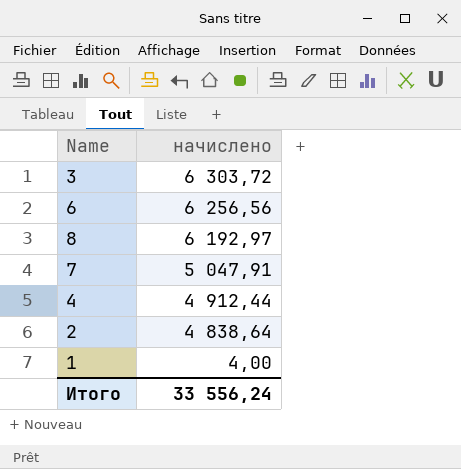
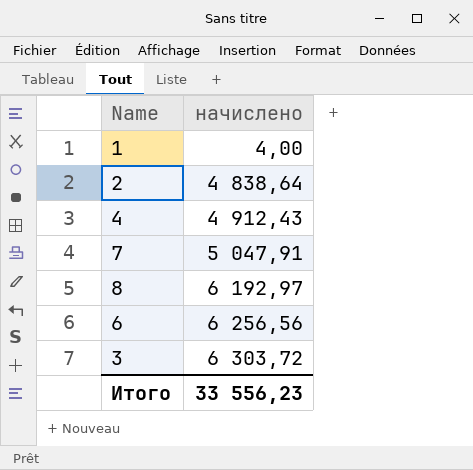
row order: начислено descending -> начислено ascending
4 | начислено: 4 912,44 -> 4 912,43
Итого | начислено: 33 556,24 -> 33 556,23

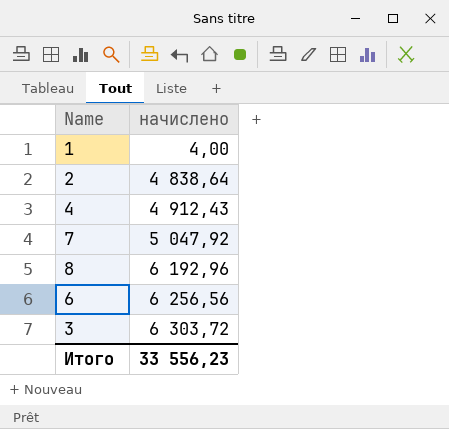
7 | начислено: 5 047,91 -> 5 047,92
8 | начислено: 6 192,97 -> 6 192,96

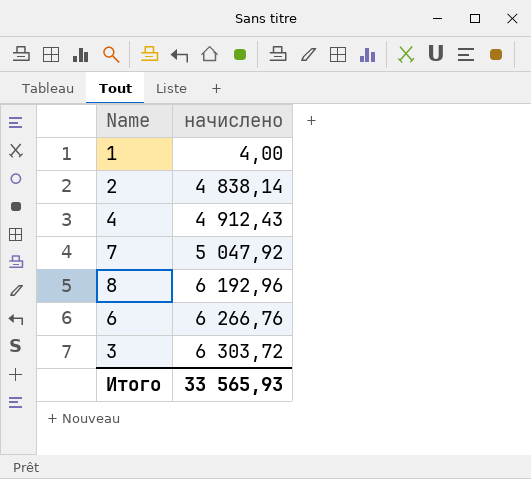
2 | начислено: 4 838,64 -> 4 838,14
6 | начислено: 6 256,56 -> 6 266,76
Итого | начислено: 33 556,23 -> 33 565,93

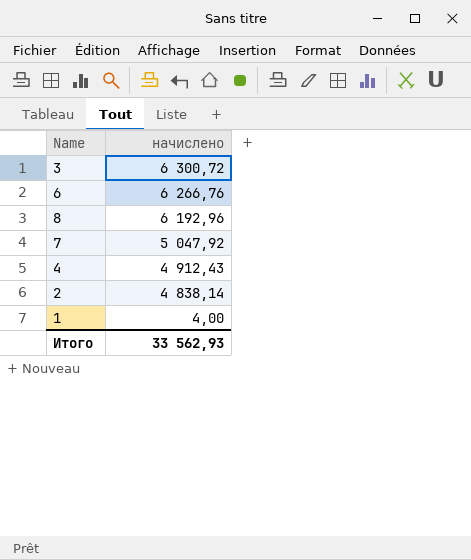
row order: начислено ascending -> начислено descending
3 | начислено: 6 303,72 -> 6 300,72
Итого | начислено: 33 565,93 -> 33 562,93

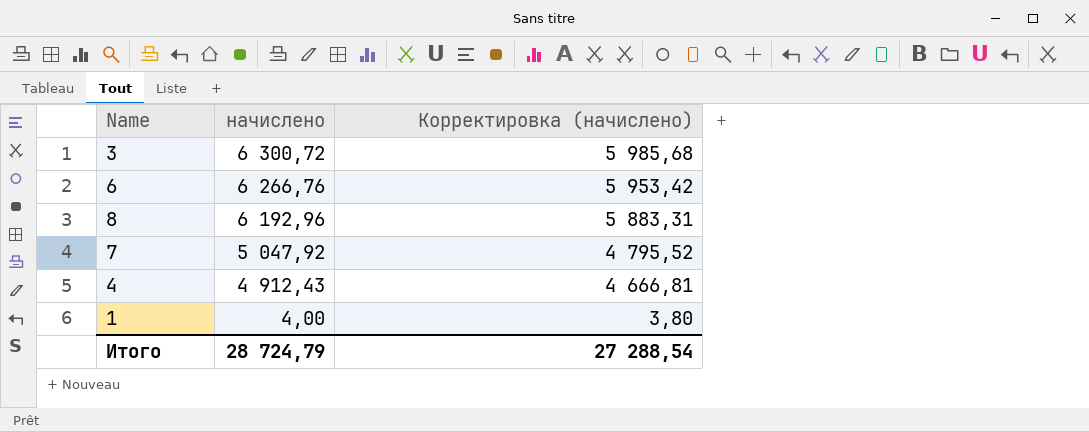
column Корректировка (начислено) | formula: none -> [начислено] * 0,95
row 2: 4 838,14 -> none
Итого | начислено: 33 562,93 -> 28 724,79

